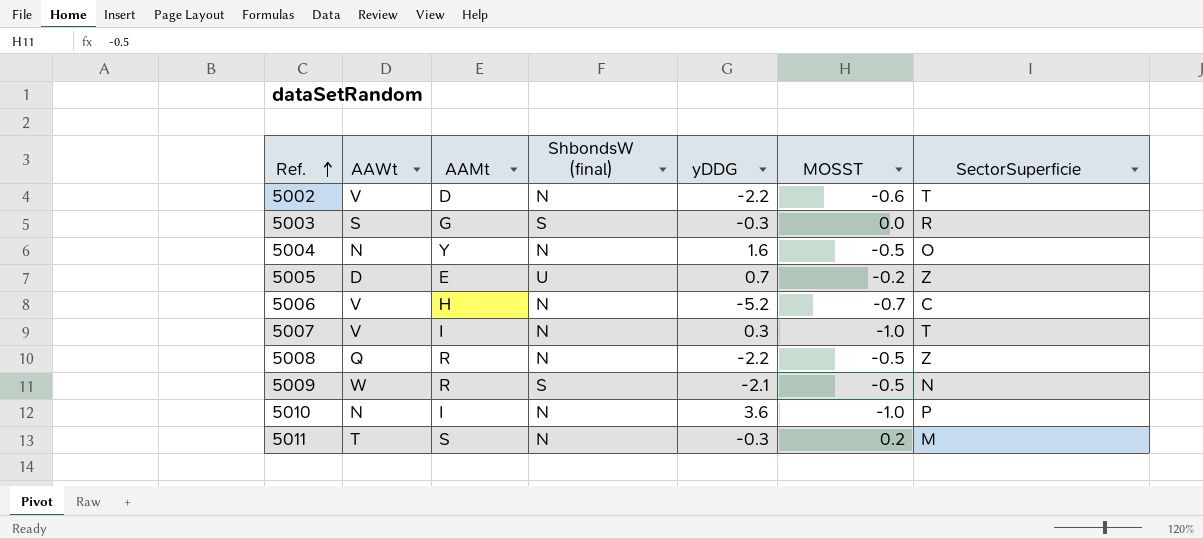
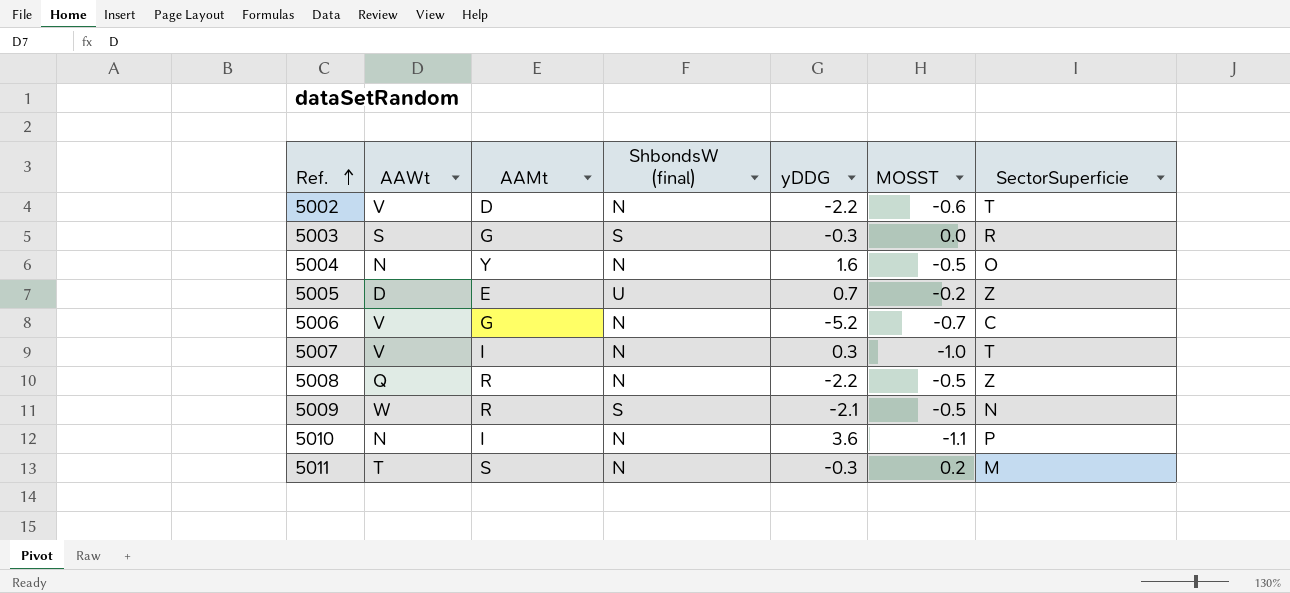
5006 | AAMt: H -> G
5010 | MOSST: -1.0 -> -1.1

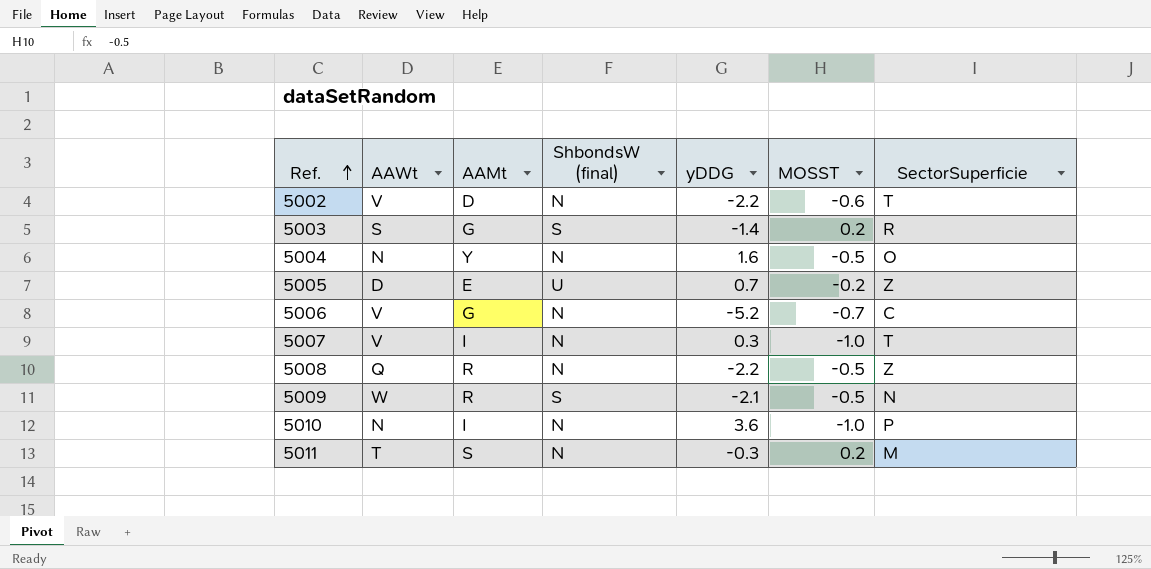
5003 | yDDG: -0.3 -> -1.4
5003 | MOSST: 0.0 -> 0.2
5010 | MOSST: -1.1 -> -1.0

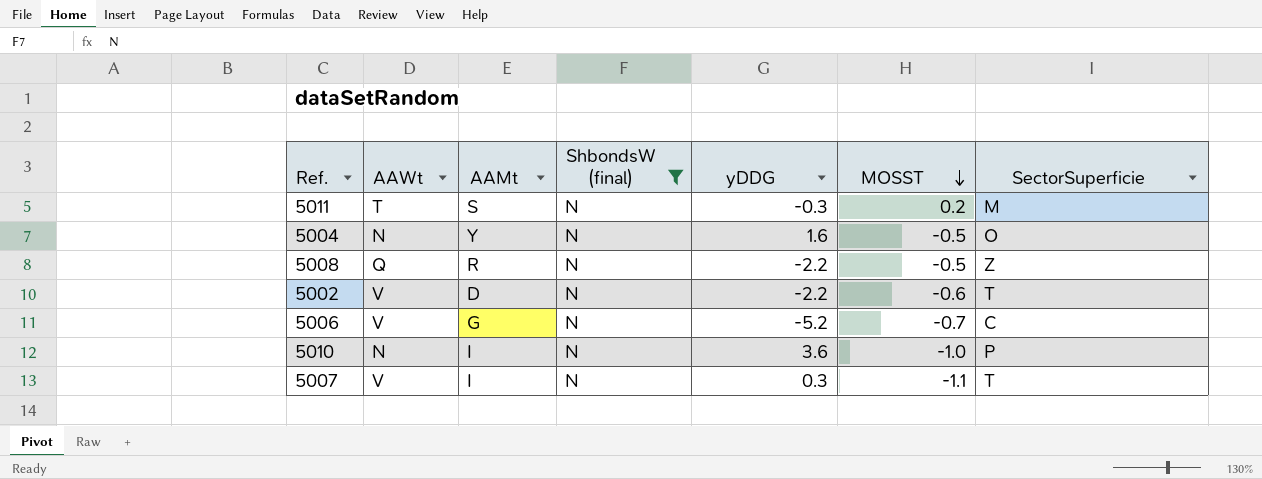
filter: none -> ShbondsW (final) = N
row order: Ref. ascending -> MOSST descending
5007 | MOSST: -1.0 -> -1.1

